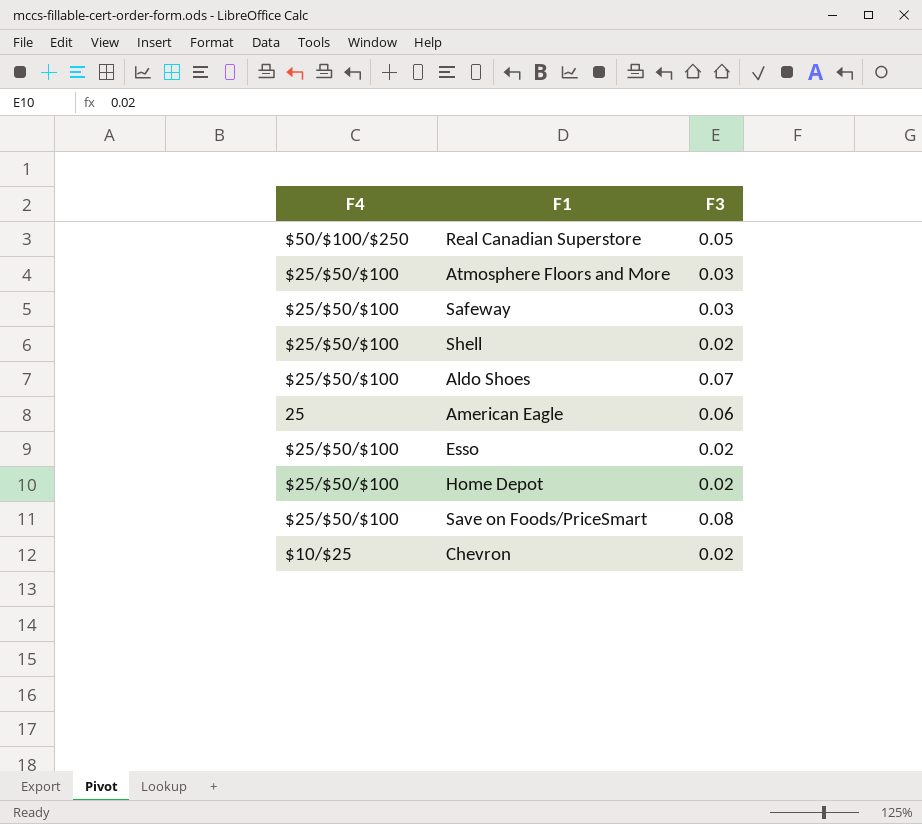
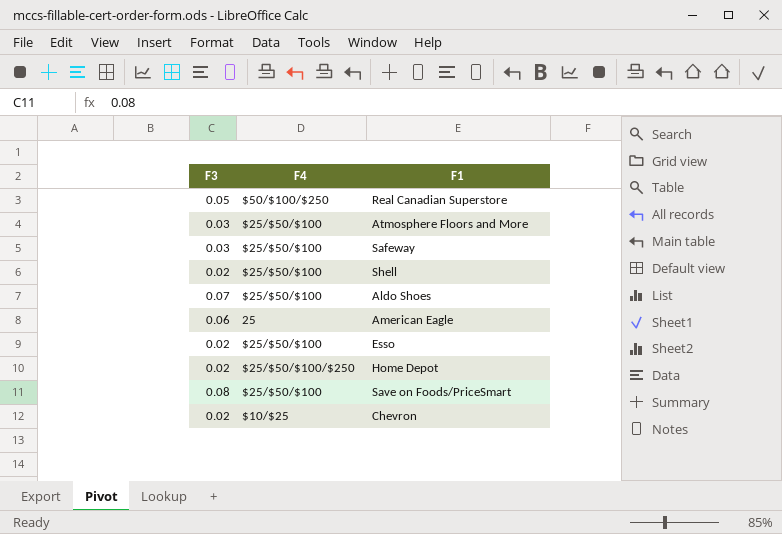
column F3 | position: 3 -> 1
Home Depot | F4: $25/$50/$100 -> $25/$50/$100/$250

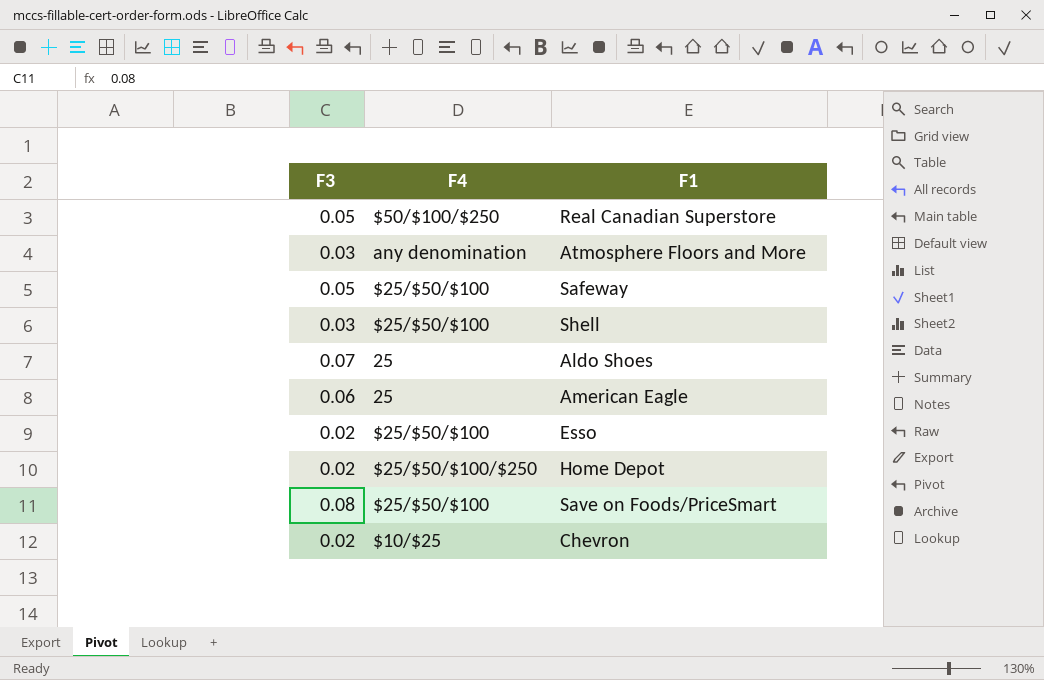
Atmosphere Floors and More | F4: $25/$50/$100 -> any denomination
Safeway | F3: 0.03 -> 0.05
Shell | F3: 0.02 -> 0.03
Aldo Shoes | F4: $25/$50/$100 -> 25

